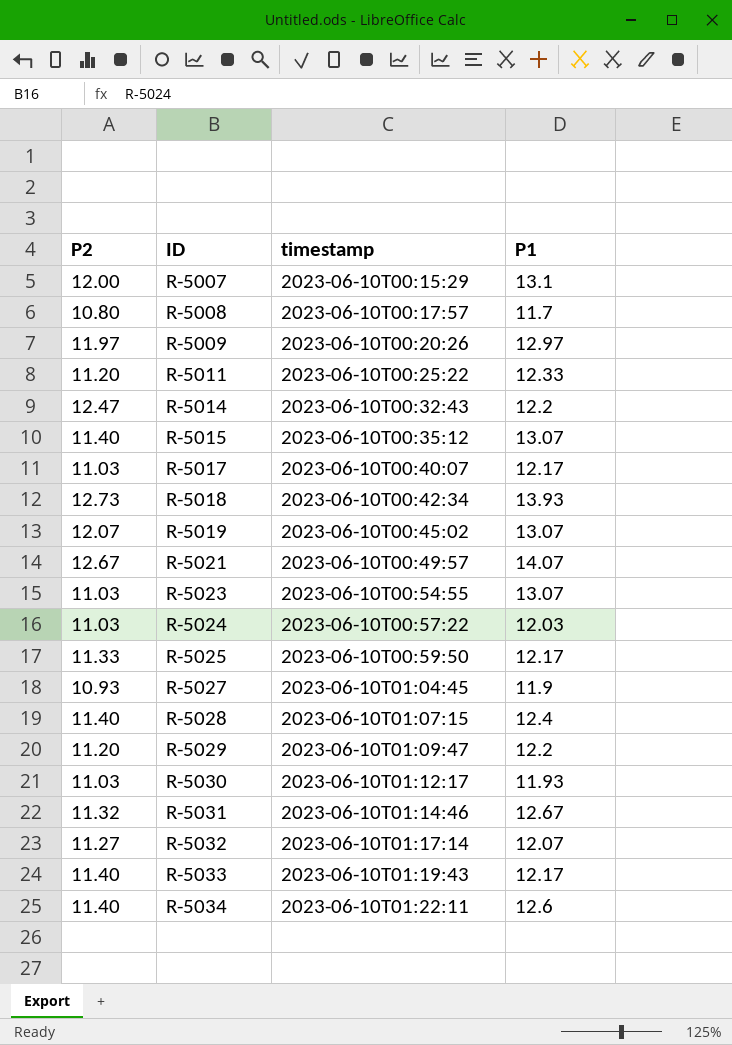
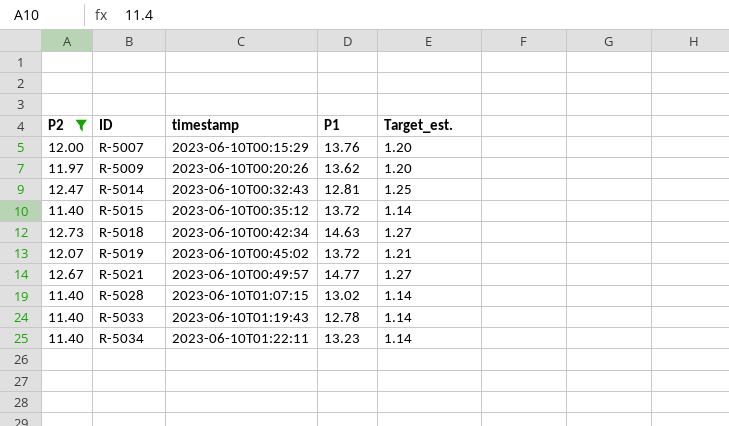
filter: none -> P2 >= 11.40
column Target_est. | formula: none -> [P2] * 0.1
R-5007 | P1: 13.1 -> 13.76
R-5009 | P1: 12.97 -> 13.62
R-5014 | P1: 12.2 -> 12.81
R-5015 | P1: 13.07 -> 13.72
R-5018 | P1: 13.93 -> 14.63
R-5019 | P1: 13.07 -> 13.72
R-5021 | P1: 14.07 -> 14.77
R-5028 | P1: 12.4 -> 13.02
R-5033 | P1: 12.17 -> 12.78
R-5034 | P1: 12.6 -> 13.23

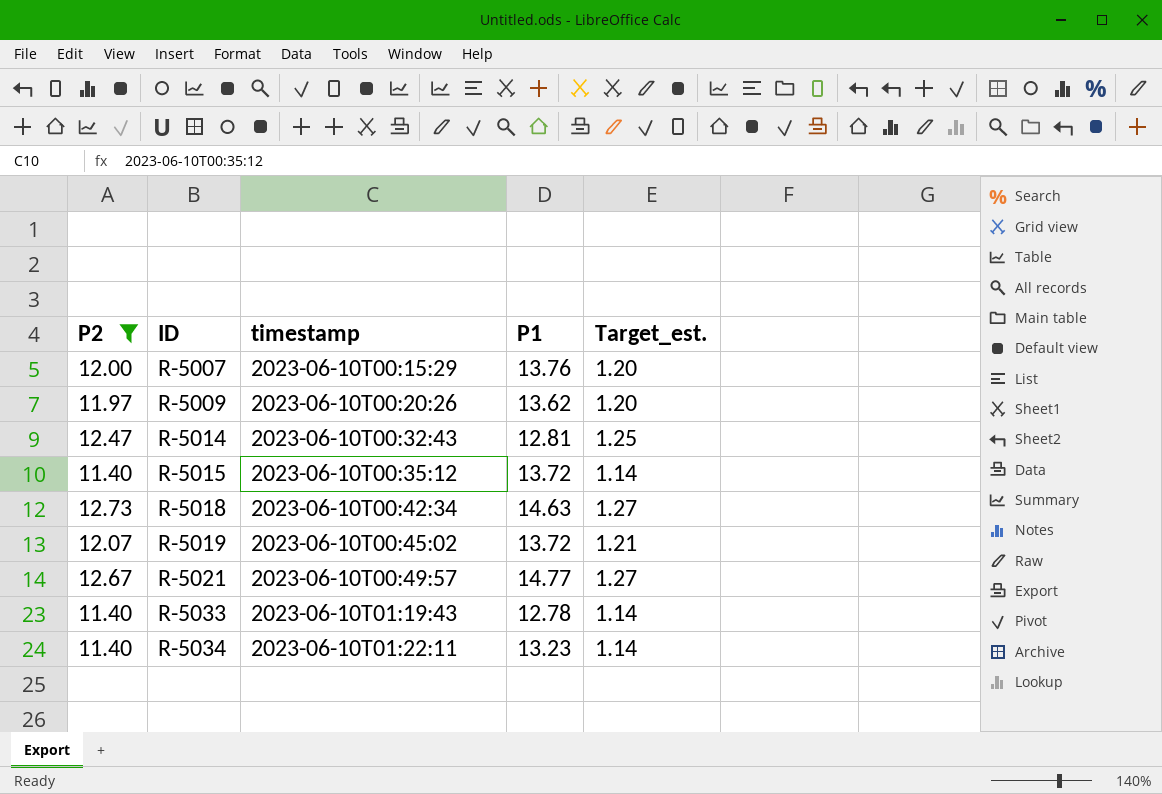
row R-5028: 11.40 | 2023-06-10T01:07:15 | 13.02 | 1.14 -> none

